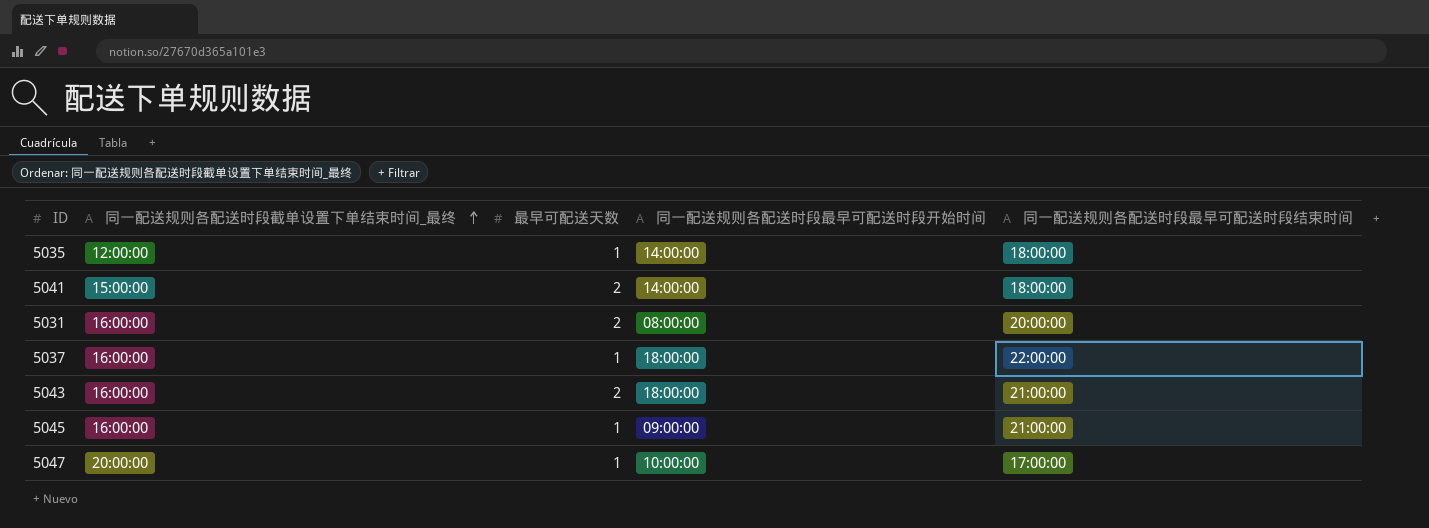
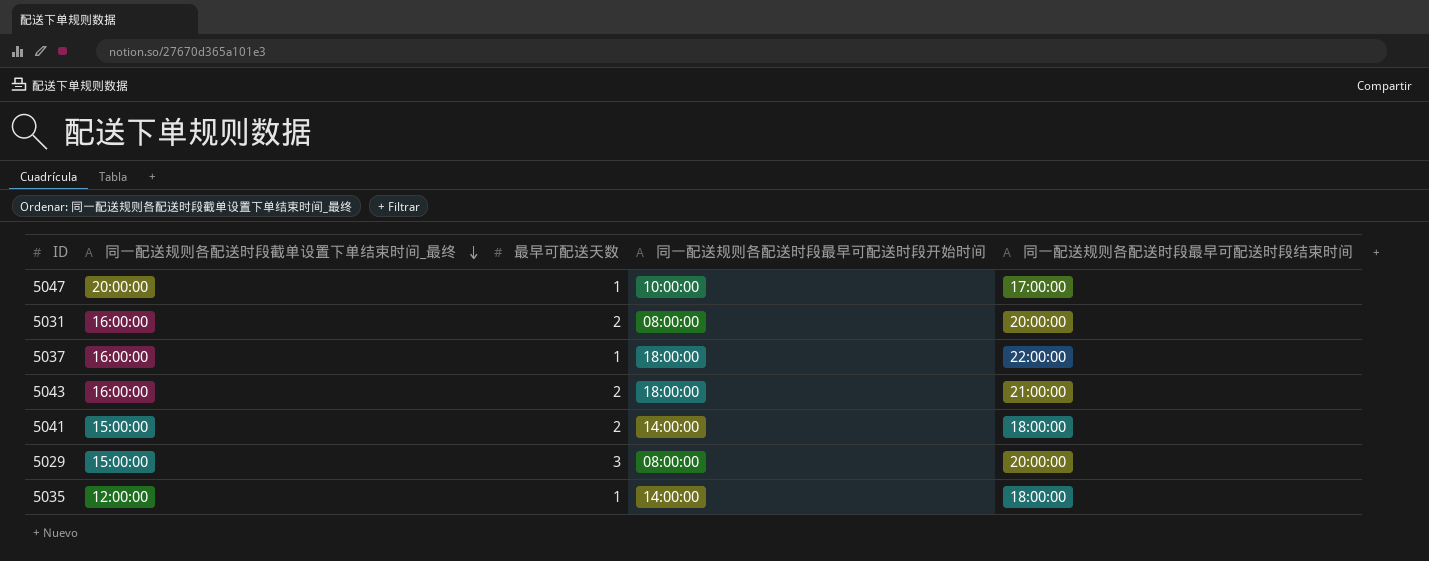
row order: 同一配送规则各配送时段截单设置下单结束时间_最终 ascending -> 同一配送规则各配送时段截单设置下单结束时间_最终 descending
row 5045: 16:00:00 | 1 | 09:00:00 | 21:00:00 -> none
row 5029: none -> 15:00:00 | 3 | 08:00:00 | 20:00:00

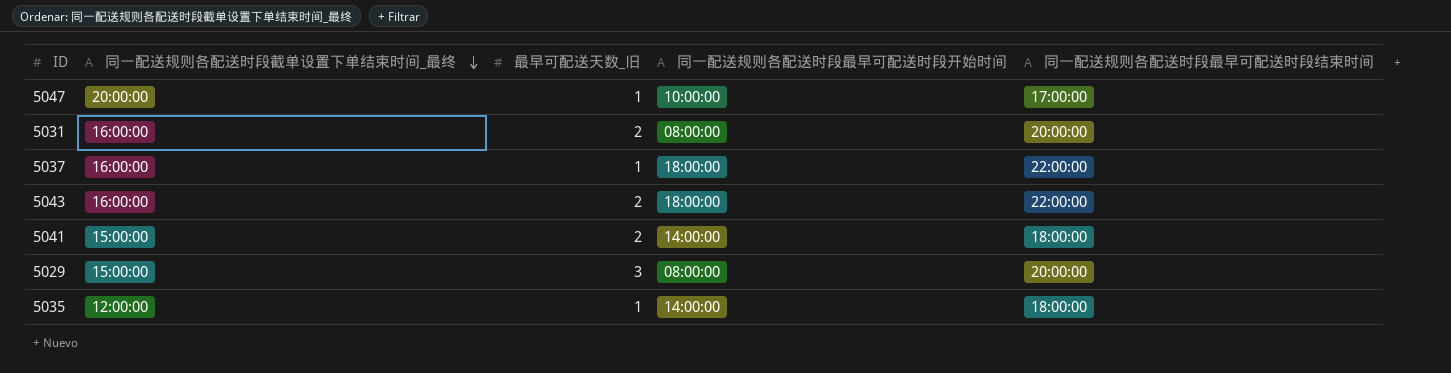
column name: 最早可配送天数 -> 最早可配送天数_旧
5043 | 同一配送规则各配送时段最早可配送时段结束时间: 21:00:00 -> 22:00:00

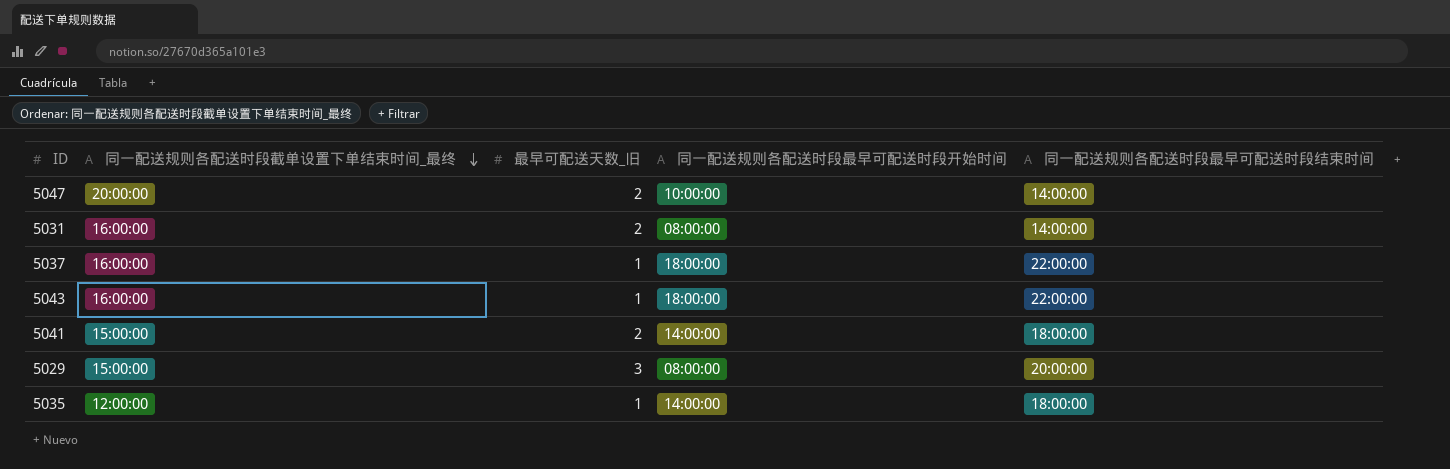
5047 | 最早可配送天数_旧: 1 -> 2
5047 | 同一配送规则各配送时段最早可配送时段结束时间: 17:00:00 -> 14:00:00
5031 | 同一配送规则各配送时段最早可配送时段结束时间: 20:00:00 -> 14:00:00
5043 | 最早可配送天数_旧: 2 -> 1

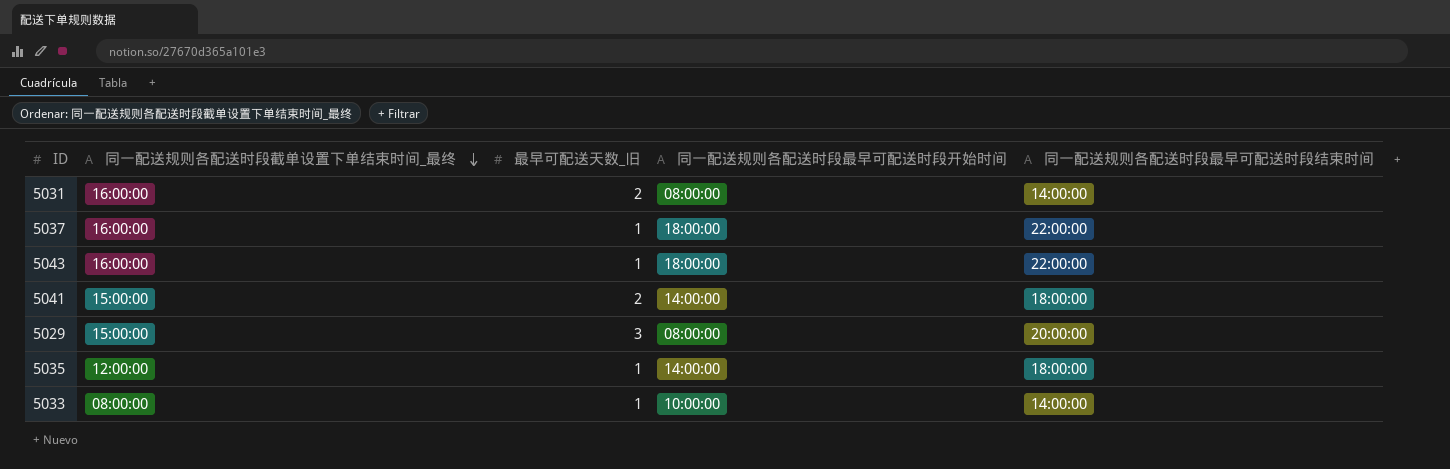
row 5047: 20:00:00 | 2 | 10:00:00 | 14:00:00 -> none
row 5033: none -> 08:00:00 | 1 | 10:00:00 | 14:00:00

